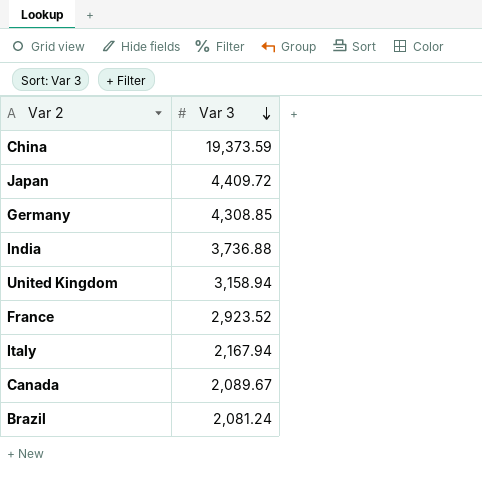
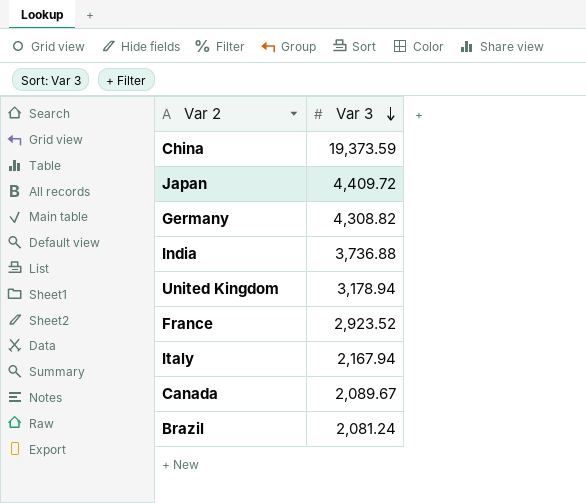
Germany | Var 3: 4,308.85 -> 4,308.82
United Kingdom | Var 3: 3,158.94 -> 3,178.94

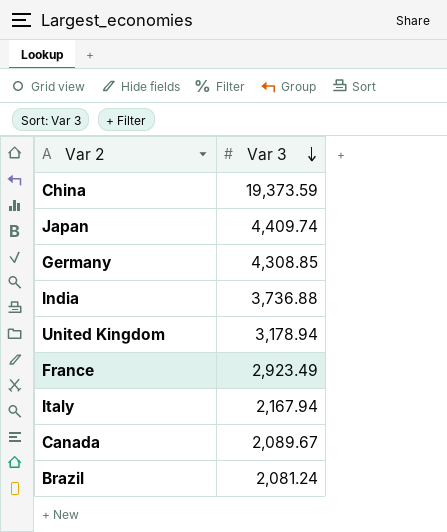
Japan | Var 3: 4,409.72 -> 4,409.74
Germany | Var 3: 4,308.82 -> 4,308.85
France | Var 3: 2,923.52 -> 2,923.49

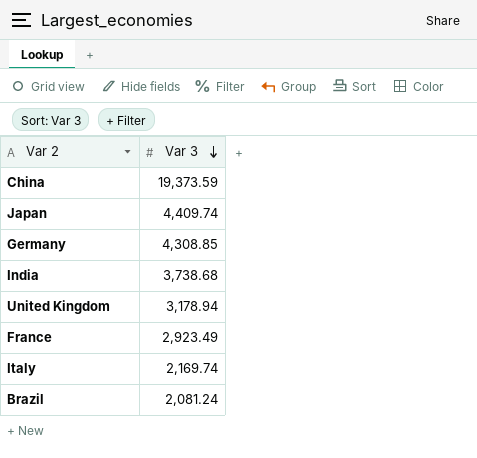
row Canada: 2,089.67 -> none
India | Var 3: 3,736.88 -> 3,738.68
Italy | Var 3: 2,167.94 -> 2,169.74

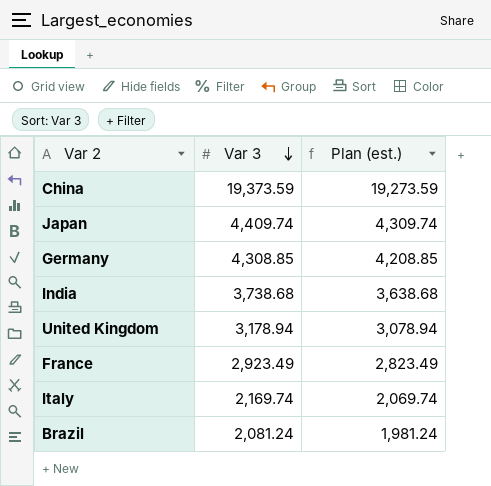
column Plan (est.) | formula: none -> [Var 3] - 100

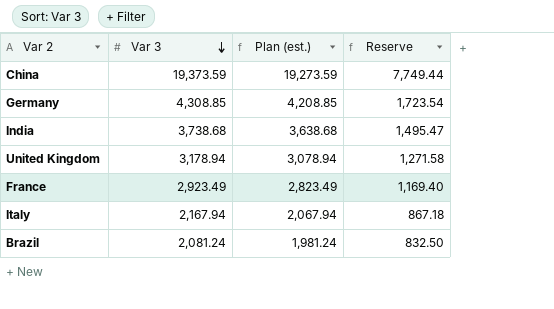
column Reserve | formula: none -> [Var 3] * 0.4
row Japan: 4,409.74 | 4,309.74 -> none
Italy | Var 3: 2,169.74 -> 2,167.94
Italy | Plan (est.): 2,069.74 -> 2,067.94

